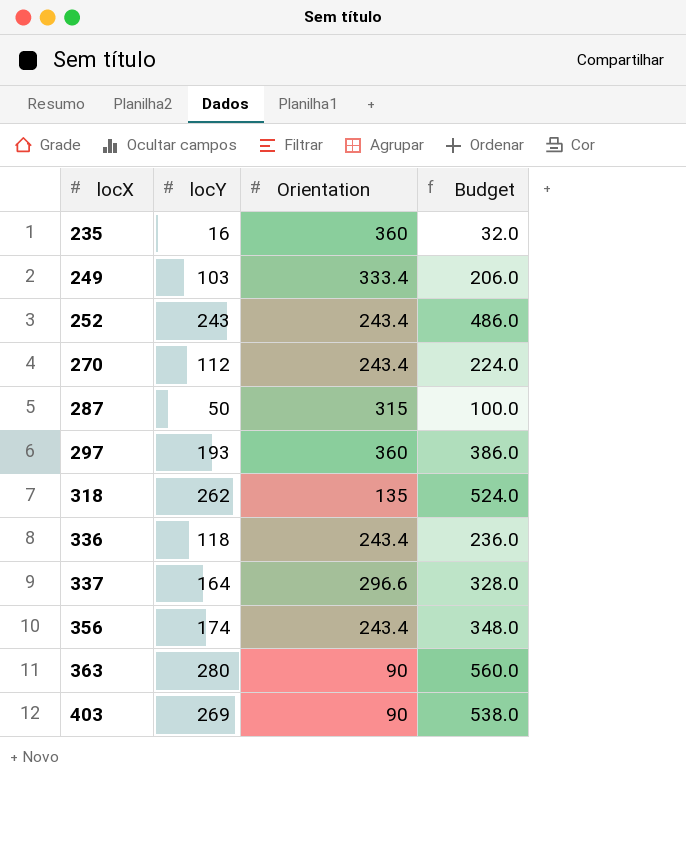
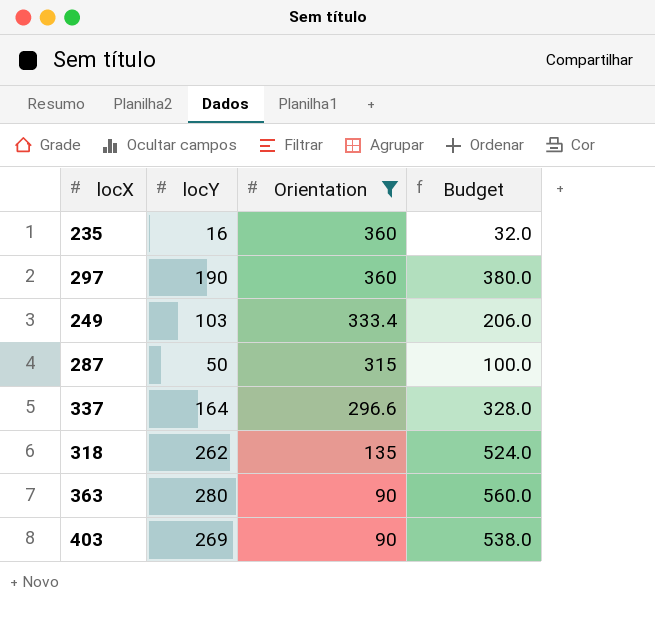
filter: none -> Orientation != 243.4
row order: locX ascending -> Orientation descending
297 | locY: 193 -> 190
297 | Budget: 386.0 -> 380.0

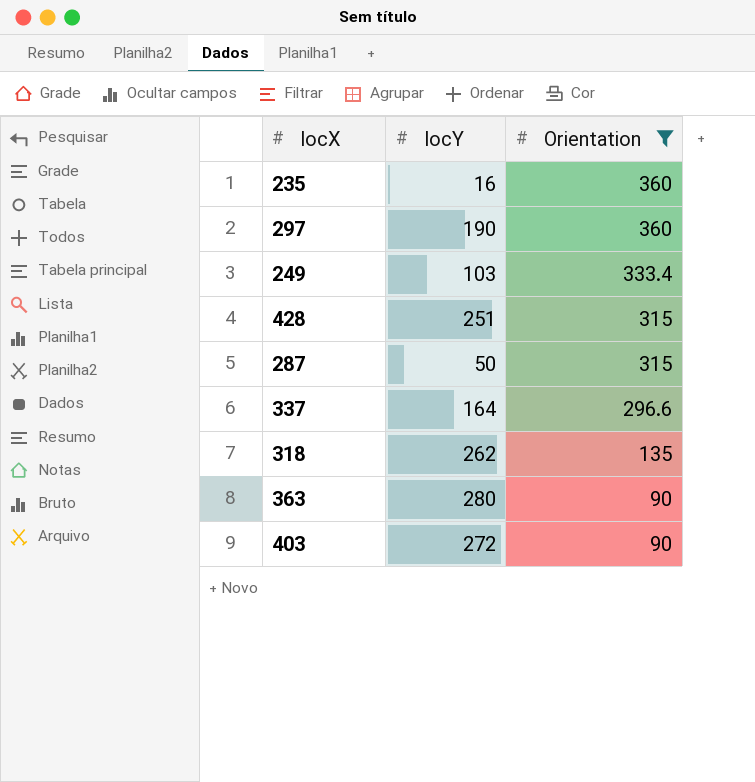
column Budget | formula: [locY] * 2 -> none
row 428: none -> 251 | 315
403 | locY: 269 -> 272

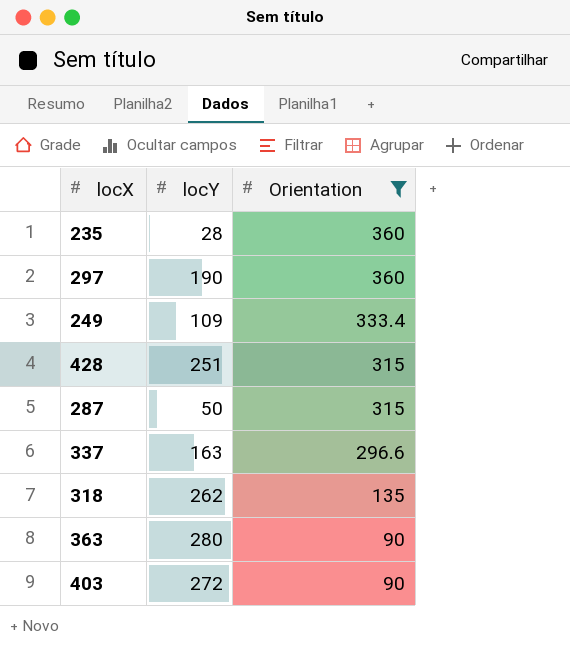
235 | locY: 16 -> 28
249 | locY: 103 -> 109
337 | locY: 164 -> 163

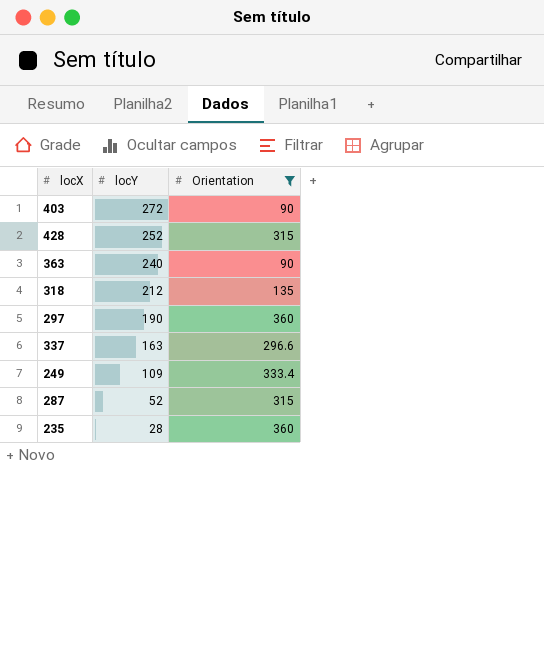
row order: Orientation descending -> locY descending
428 | locY: 251 -> 252
363 | locY: 280 -> 240
318 | locY: 262 -> 212
287 | locY: 50 -> 52

